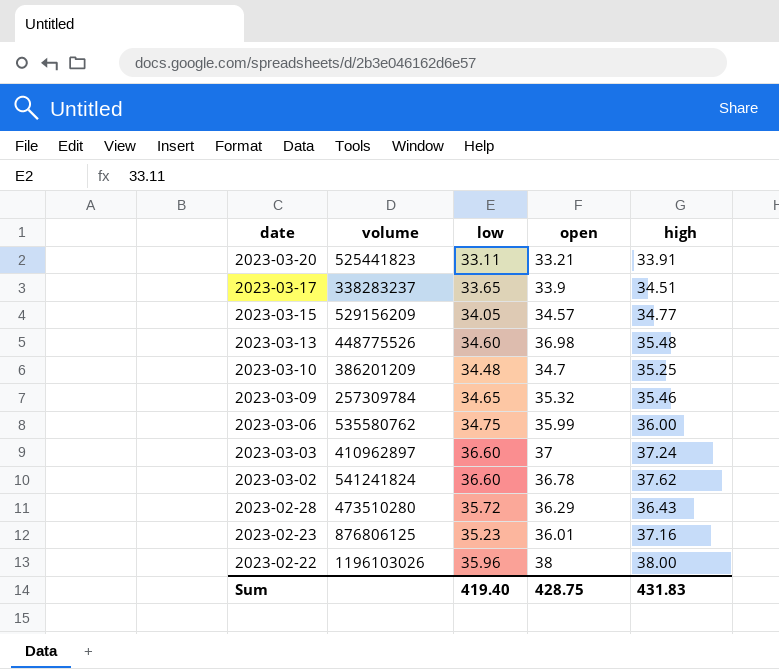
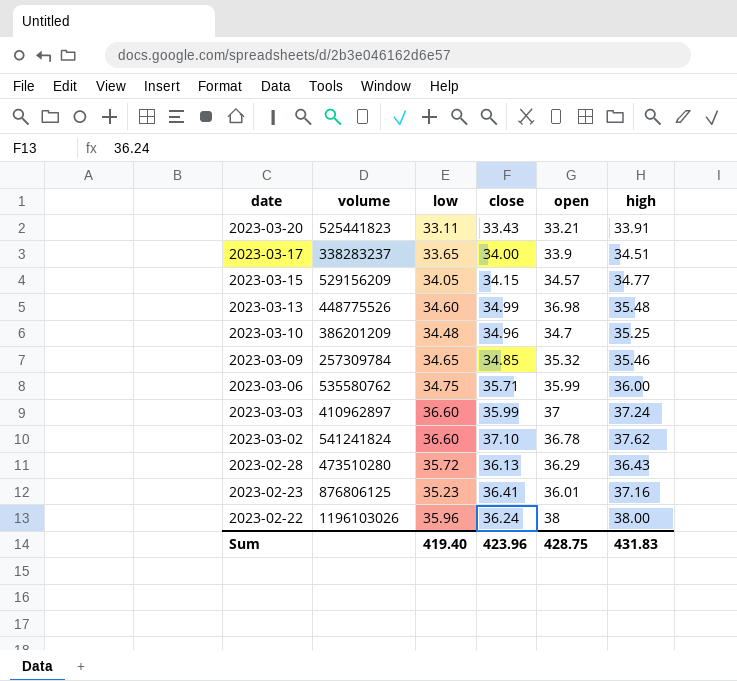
column close | position: none -> 4

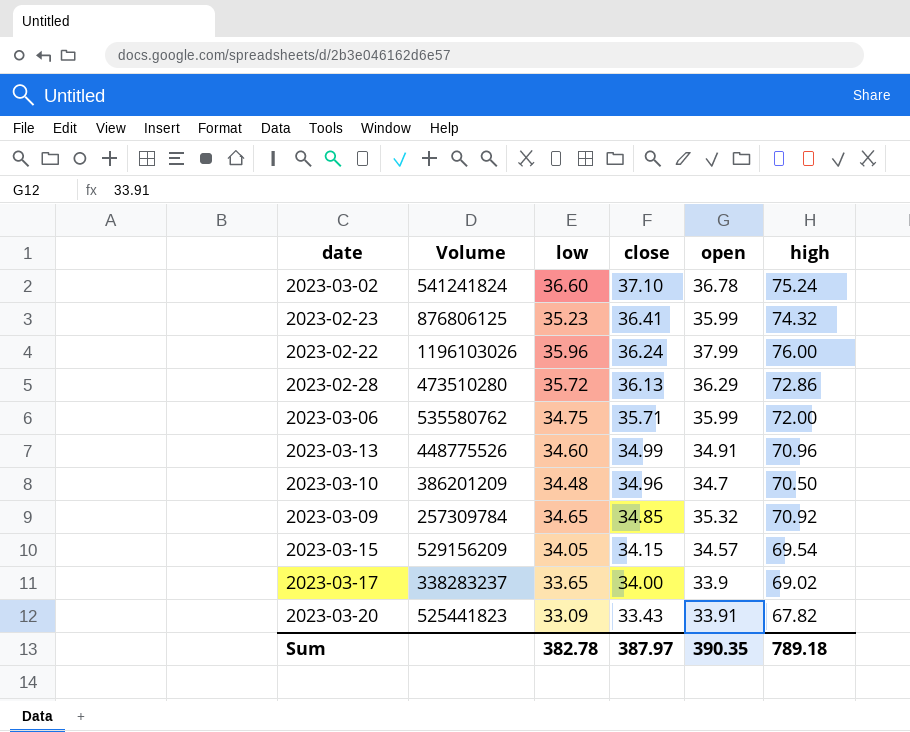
row order: date descending -> close descending
column name: volume -> Volume
row 2023-03-03: 410962897 | 36.60 | 35.99 | 37 | 37.24 -> none
2023-03-02 | high: 37.62 -> 75.24
2023-02-23 | open: 36.01 -> 35.99
2023-02-23 | high: 37.16 -> 74.32
2023-02-22 | open: 38 -> 37.99
2023-02-22 | high: 38.00 -> 76.00
2023-02-28 | high: 36.43 -> 72.86
2023-03-06 | high: 36.00 -> 72.00
2023-03-13 | open: 36.98 -> 34.91
2023-03-13 | high: 35.48 -> 70.96
2023-03-10 | high: 35.25 -> 70.50
2023-03-09 | high: 35.46 -> 70.92
2023-03-15 | high: 34.77 -> 69.54
2023-03-17 | high: 34.51 -> 69.02
2023-03-20 | low: 33.11 -> 33.09
2023-03-20 | open: 33.21 -> 33.91
2023-03-20 | high: 33.91 -> 67.82
Sum | low: 419.40 -> 382.78
Sum | close: 423.96 -> 387.97
Sum | open: 428.75 -> 390.35
Sum | high: 431.83 -> 789.18

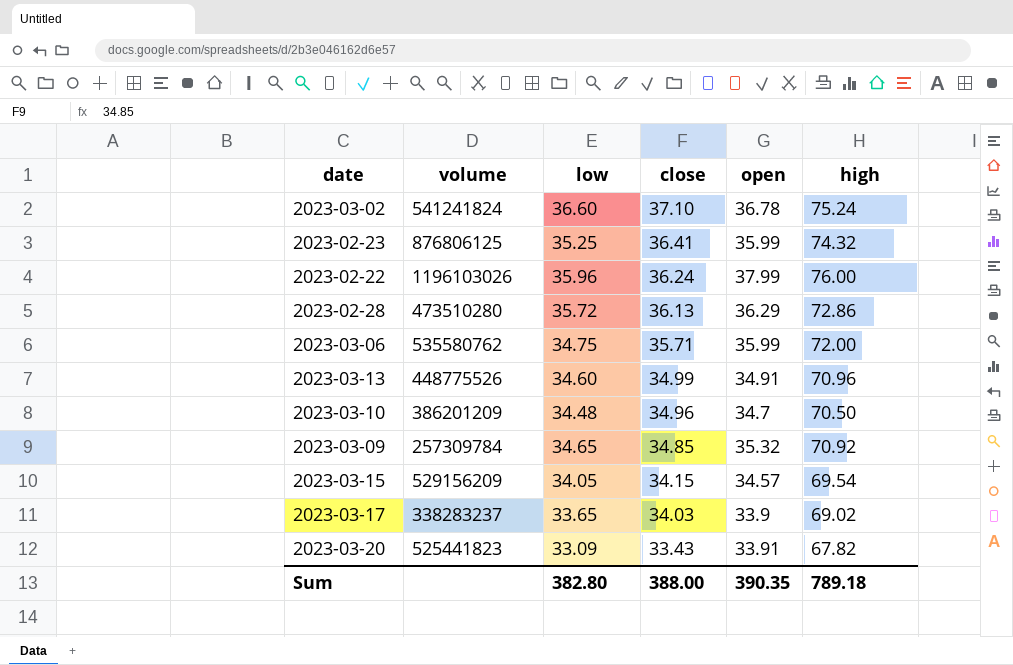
column name: Volume -> volume
2023-02-23 | low: 35.23 -> 35.25
2023-03-17 | close: 34.00 -> 34.03
Sum | low: 382.78 -> 382.80
Sum | close: 387.97 -> 388.00

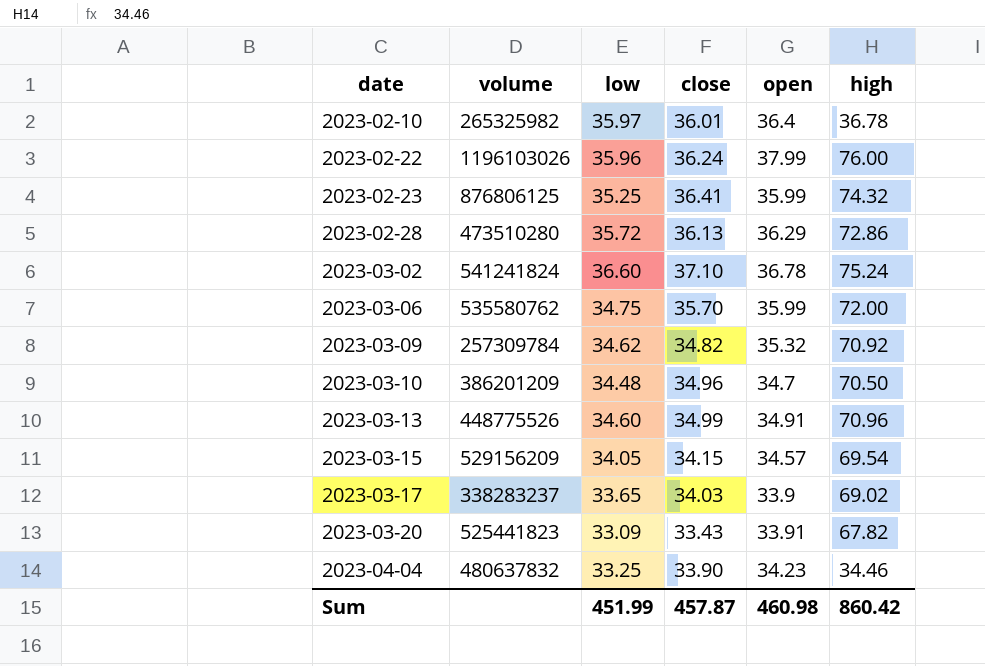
row order: close descending -> date ascending
row 2023-02-10: none -> 265325982 | 35.97 | 36.01 | 36.4 | 36.78
2023-03-06 | close: 35.71 -> 35.70
2023-03-09 | low: 34.65 -> 34.62
2023-03-09 | close: 34.85 -> 34.82
row 2023-04-04: none -> 480637832 | 33.25 | 33.90 | 34.23 | 34.46
Sum | low: 382.80 -> 451.99
Sum | close: 388.00 -> 457.87
Sum | open: 390.35 -> 460.98
Sum | high: 789.18 -> 860.42

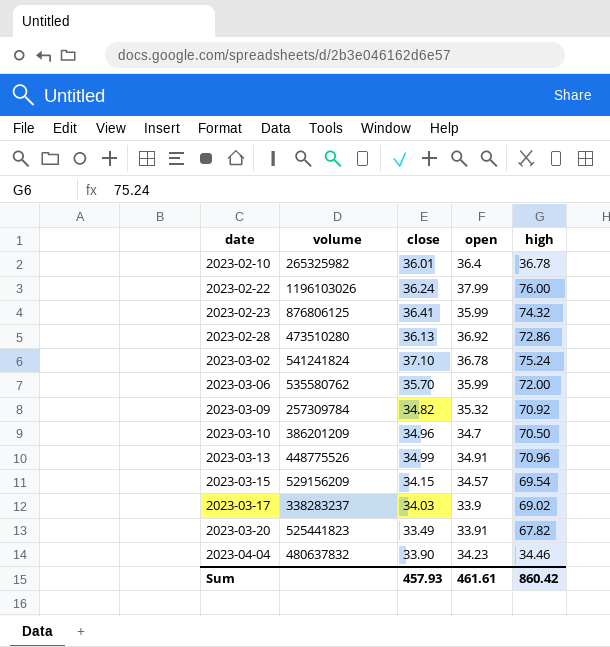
column low | position: 3 -> none
2023-02-28 | open: 36.29 -> 36.92
2023-03-20 | close: 33.43 -> 33.49
Sum | close: 457.87 -> 457.93
Sum | open: 460.98 -> 461.61

